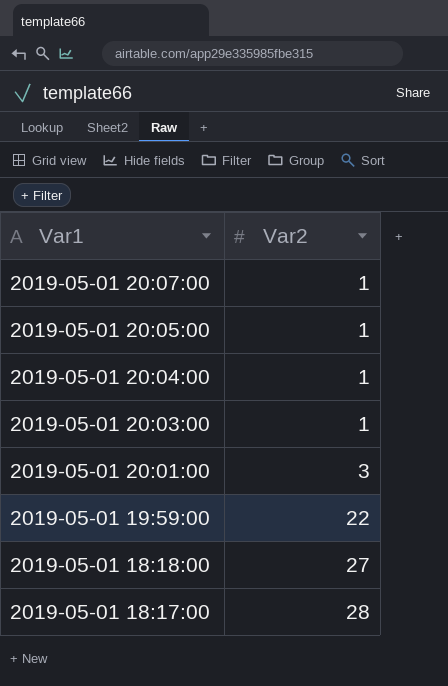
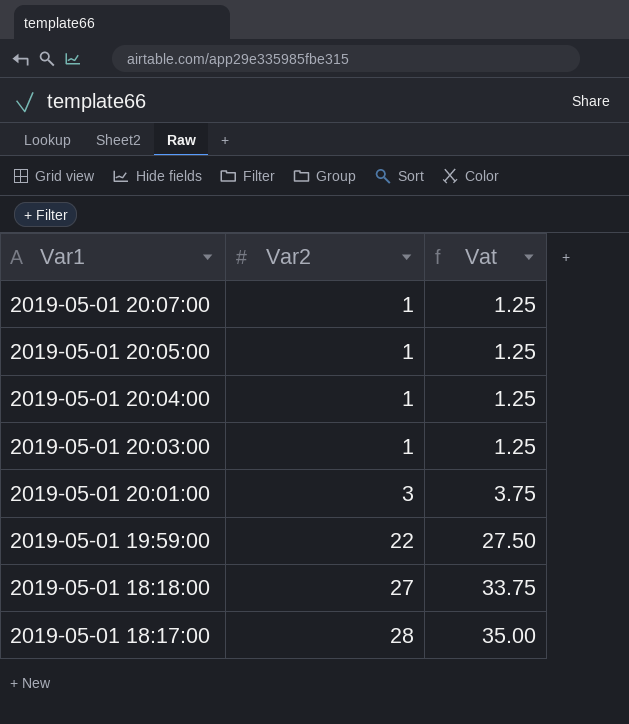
column Vat | formula: none -> [Var2] * 1.25

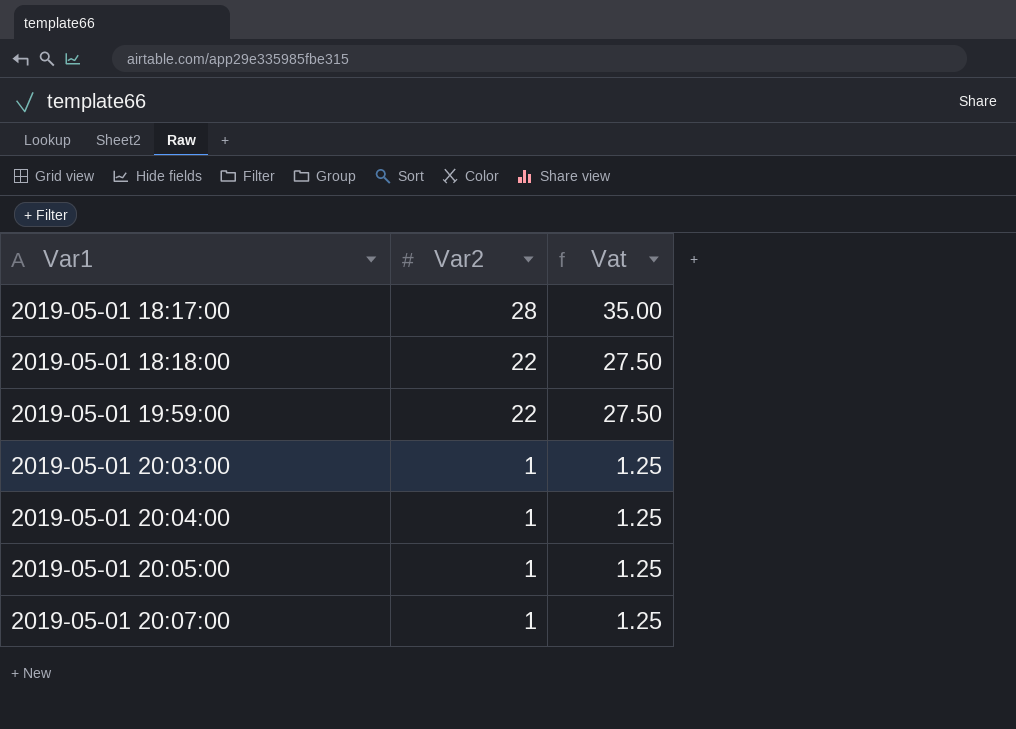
row order: Var1 descending -> Var1 ascending
row 2019-05-01 20:01:00: 3 | 3.75 -> none
2019-05-01 18:18:00 | Var2: 27 -> 22
2019-05-01 18:18:00 | Vat: 33.75 -> 27.50

